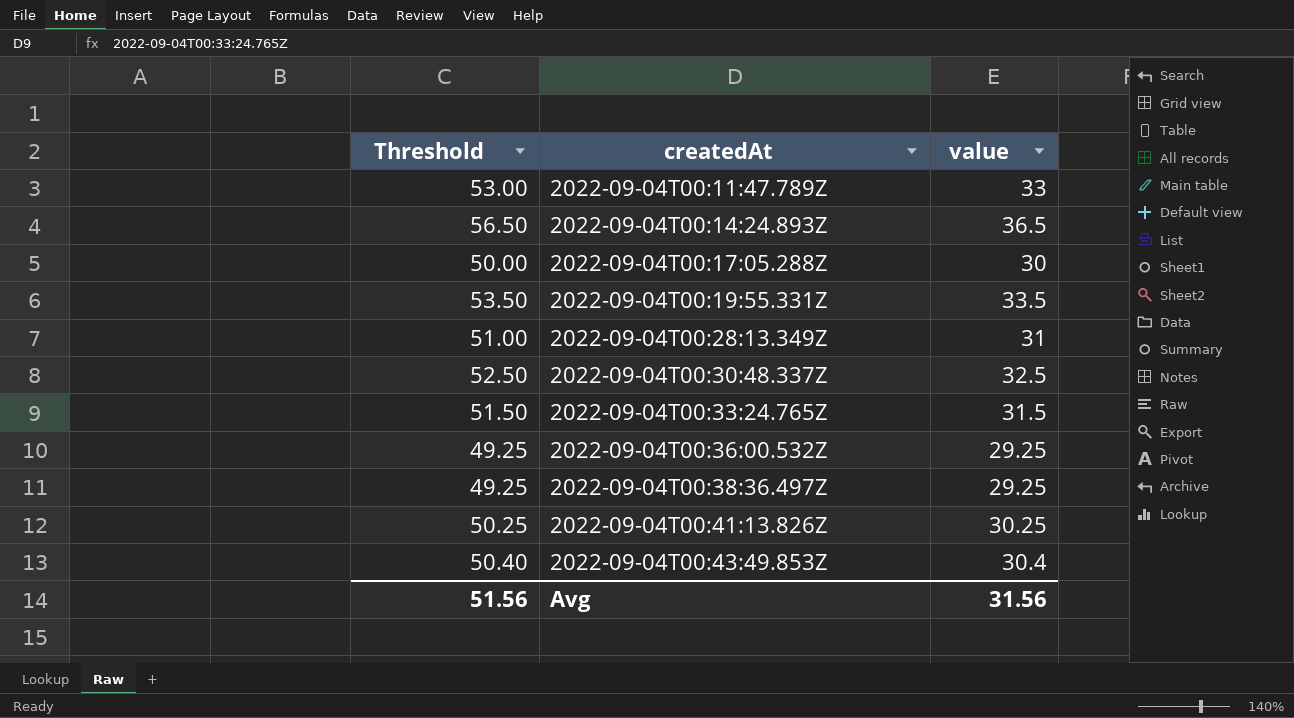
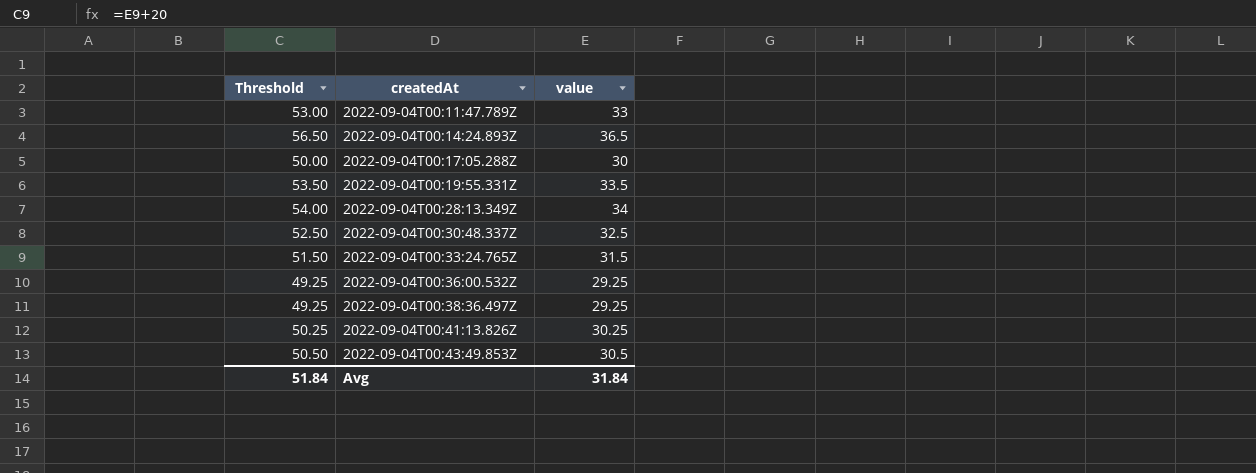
2022-09-04T00:28:13.349Z | Threshold: 51.00 -> 54.00
2022-09-04T00:28:13.349Z | value: 31 -> 34
2022-09-04T00:43:49.853Z | Threshold: 50.40 -> 50.50
2022-09-04T00:43:49.853Z | value: 30.4 -> 30.5
Avg | Threshold: 51.56 -> 51.84
Avg | value: 31.56 -> 31.84

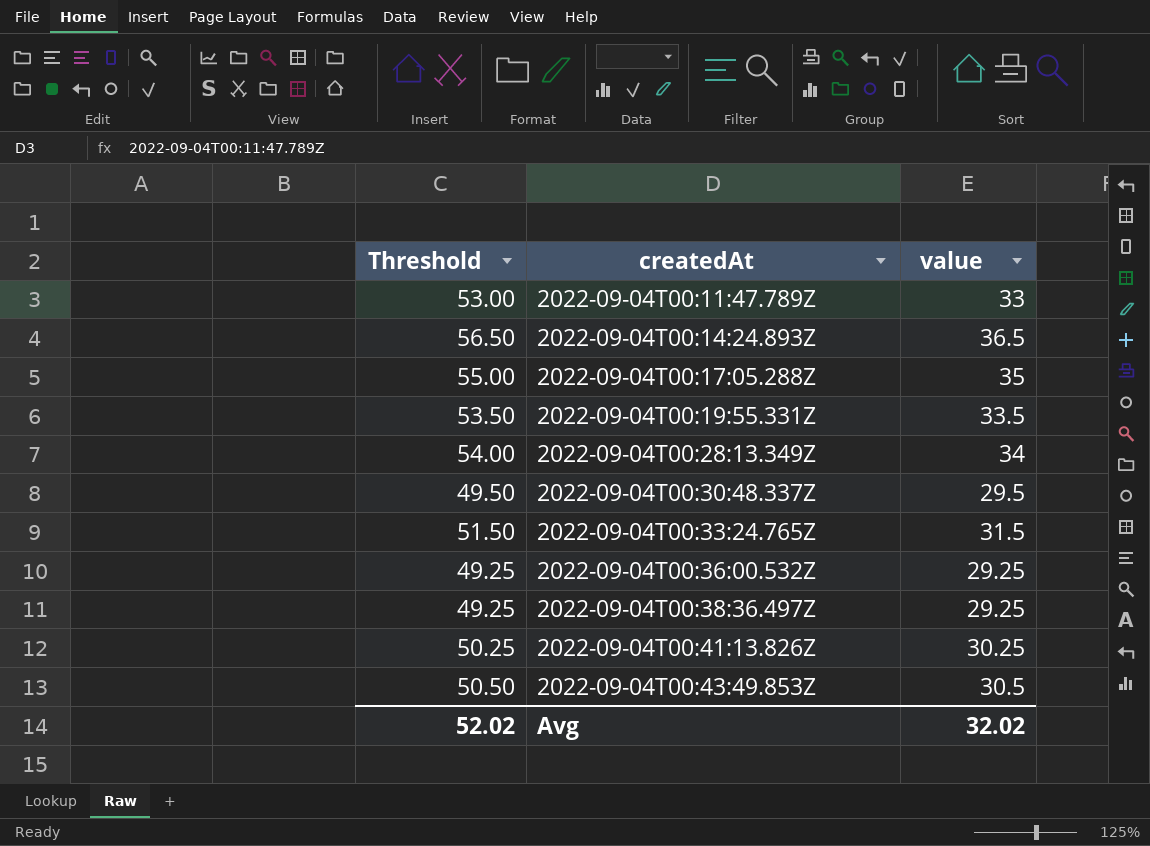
2022-09-04T00:17:05.288Z | Threshold: 50.00 -> 55.00
2022-09-04T00:17:05.288Z | value: 30 -> 35
2022-09-04T00:30:48.337Z | Threshold: 52.50 -> 49.50
2022-09-04T00:30:48.337Z | value: 32.5 -> 29.5
Avg | Threshold: 51.84 -> 52.02
Avg | value: 31.84 -> 32.02

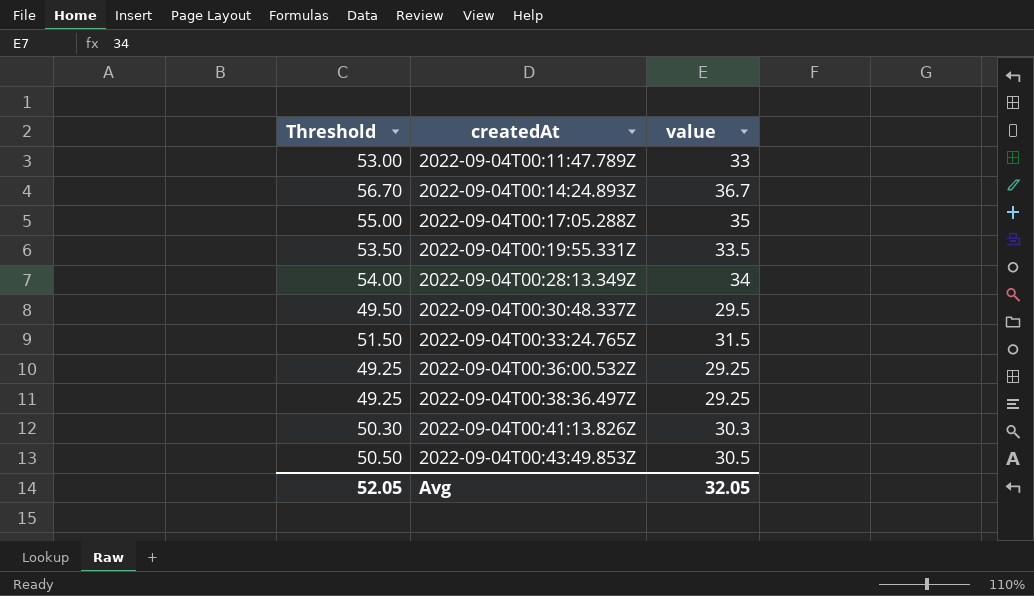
2022-09-04T00:14:24.893Z | Threshold: 56.50 -> 56.70
2022-09-04T00:14:24.893Z | value: 36.5 -> 36.7
2022-09-04T00:41:13.826Z | Threshold: 50.25 -> 50.30
2022-09-04T00:41:13.826Z | value: 30.25 -> 30.3
Avg | Threshold: 52.02 -> 52.05
Avg | value: 32.02 -> 32.05

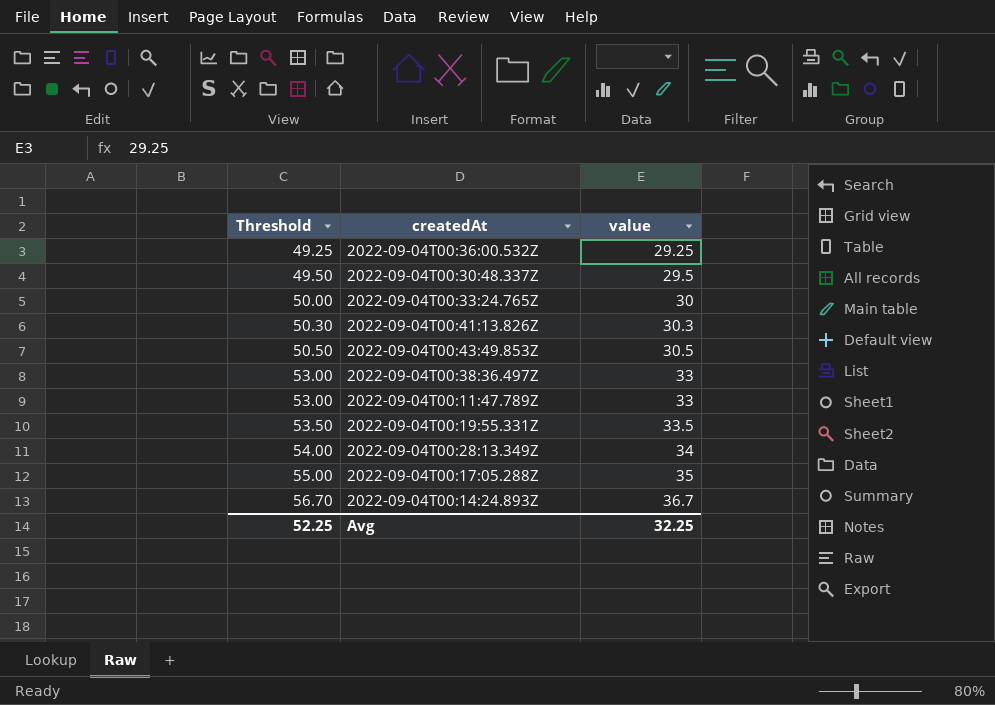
row order: createdAt ascending -> Threshold ascending
2022-09-04T00:33:24.765Z | Threshold: 51.50 -> 50.00
2022-09-04T00:33:24.765Z | value: 31.5 -> 30
2022-09-04T00:38:36.497Z | Threshold: 49.25 -> 53.00
2022-09-04T00:38:36.497Z | value: 29.25 -> 33
Avg | Threshold: 52.05 -> 52.25
Avg | value: 32.05 -> 32.25

